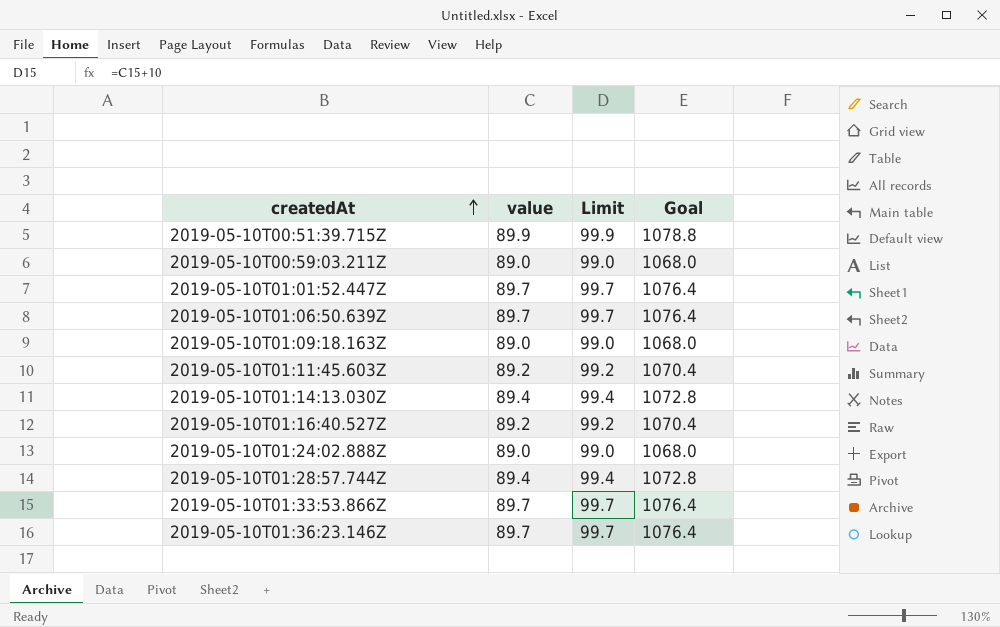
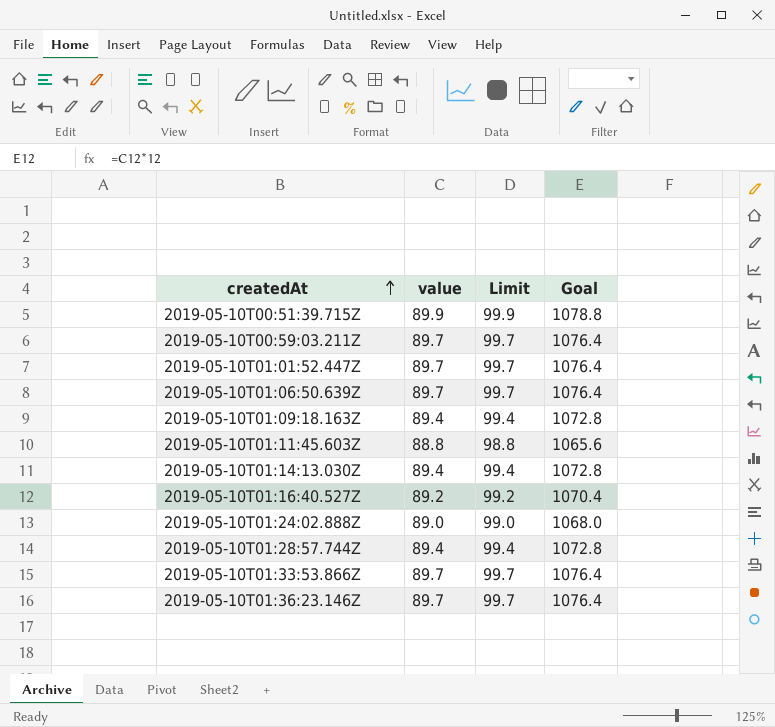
2019-05-10T00:59:03.211Z | value: 89.0 -> 89.7
2019-05-10T00:59:03.211Z | Limit: 99.0 -> 99.7
2019-05-10T00:59:03.211Z | Goal: 1068.0 -> 1076.4
2019-05-10T01:09:18.163Z | value: 89.0 -> 89.4
2019-05-10T01:09:18.163Z | Limit: 99.0 -> 99.4
2019-05-10T01:09:18.163Z | Goal: 1068.0 -> 1072.8
2019-05-10T01:11:45.603Z | value: 89.2 -> 88.8
2019-05-10T01:11:45.603Z | Limit: 99.2 -> 98.8
2019-05-10T01:11:45.603Z | Goal: 1070.4 -> 1065.6

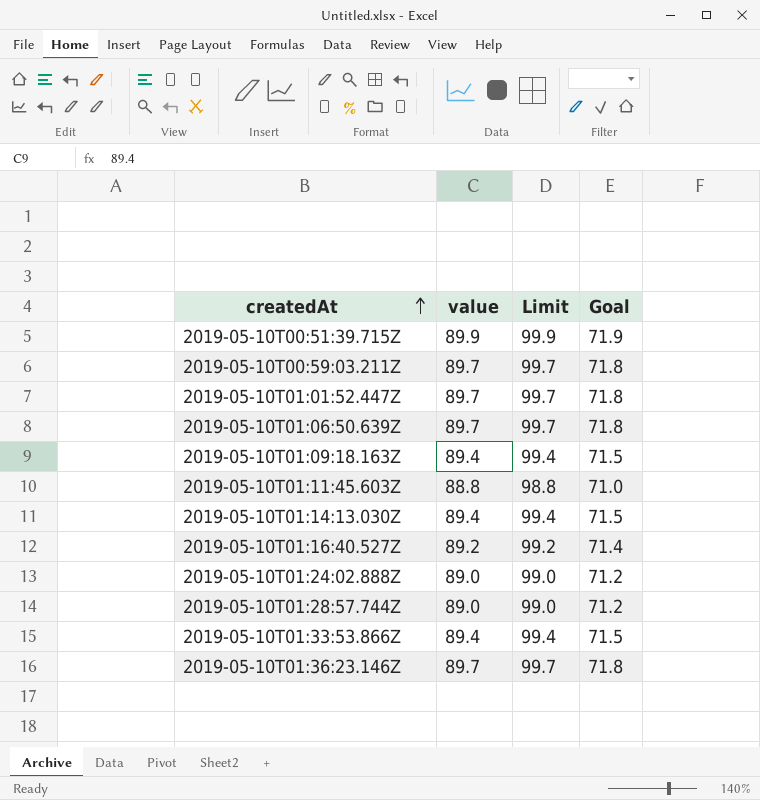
column Goal | formula: [value] * 12 -> [value] * 0.8
2019-05-10T01:28:57.744Z | value: 89.4 -> 89.0
2019-05-10T01:28:57.744Z | Limit: 99.4 -> 99.0
2019-05-10T01:33:53.866Z | value: 89.7 -> 89.4
2019-05-10T01:33:53.866Z | Limit: 99.7 -> 99.4

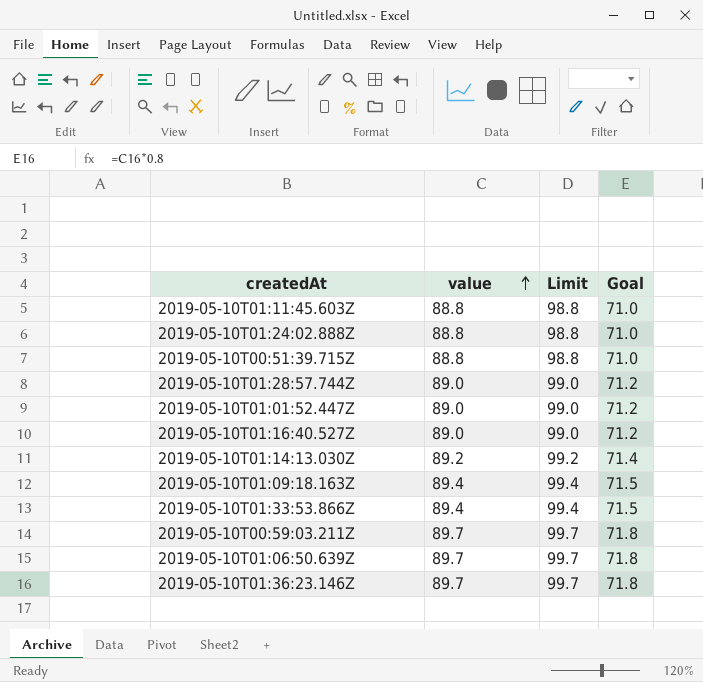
row order: createdAt ascending -> value ascending
2019-05-10T01:24:02.888Z | value: 89.0 -> 88.8
2019-05-10T01:24:02.888Z | Limit: 99.0 -> 98.8
2019-05-10T01:24:02.888Z | Goal: 71.2 -> 71.0
2019-05-10T00:51:39.715Z | value: 89.9 -> 88.8
2019-05-10T00:51:39.715Z | Limit: 99.9 -> 98.8
2019-05-10T00:51:39.715Z | Goal: 71.9 -> 71.0
2019-05-10T01:01:52.447Z | value: 89.7 -> 89.0
2019-05-10T01:01:52.447Z | Limit: 99.7 -> 99.0
2019-05-10T01:01:52.447Z | Goal: 71.8 -> 71.2
2019-05-10T01:16:40.527Z | value: 89.2 -> 89.0
2019-05-10T01:16:40.527Z | Limit: 99.2 -> 99.0
2019-05-10T01:16:40.527Z | Goal: 71.4 -> 71.2
2019-05-10T01:14:13.030Z | value: 89.4 -> 89.2
2019-05-10T01:14:13.030Z | Limit: 99.4 -> 99.2
2019-05-10T01:14:13.030Z | Goal: 71.5 -> 71.4

